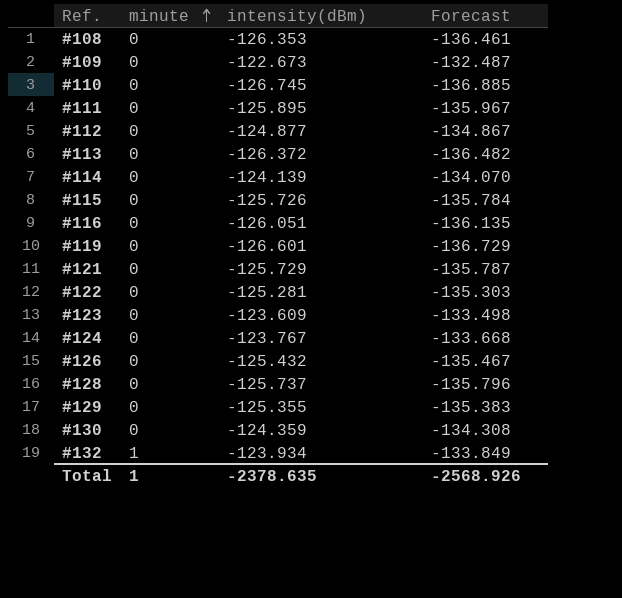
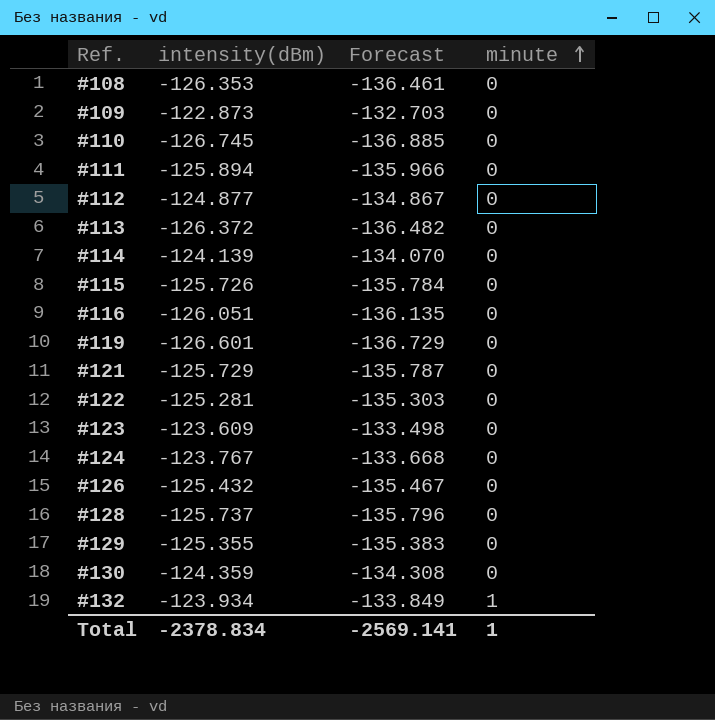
column minute | position: 2 -> 4
#109 | intensity(dBm): -122.673 -> -122.873
#109 | Forecast: -132.487 -> -132.703
#111 | intensity(dBm): -125.895 -> -125.894
#111 | Forecast: -135.967 -> -135.966
Total | intensity(dBm): -2378.635 -> -2378.834
Total | Forecast: -2568.926 -> -2569.141

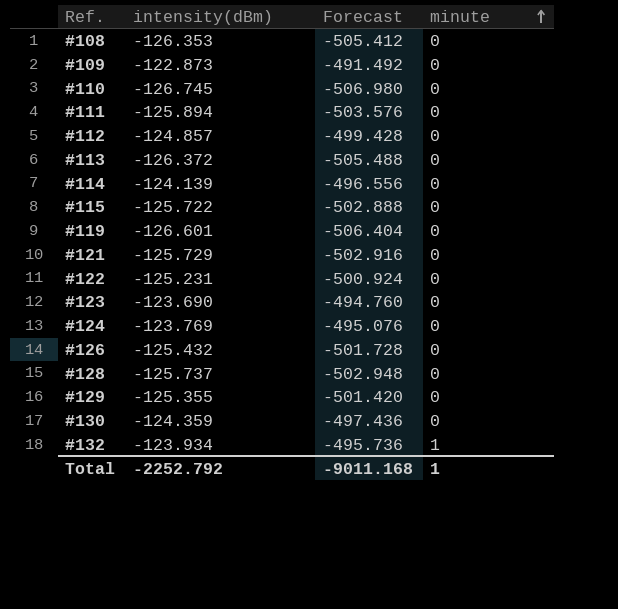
column Forecast | formula: [intensity(dBm)] * 1.08 -> [intensity(dBm)] * 4
row #116: -126.051 | -136.135 | 0 -> none
#112 | intensity(dBm): -124.877 -> -124.857
#115 | intensity(dBm): -125.726 -> -125.722
#122 | intensity(dBm): -125.281 -> -125.231
#123 | intensity(dBm): -123.609 -> -123.690
#124 | intensity(dBm): -123.767 -> -123.769
Total | intensity(dBm): -2378.834 -> -2252.792
Total | Forecast: -2569.141 -> -9011.168

